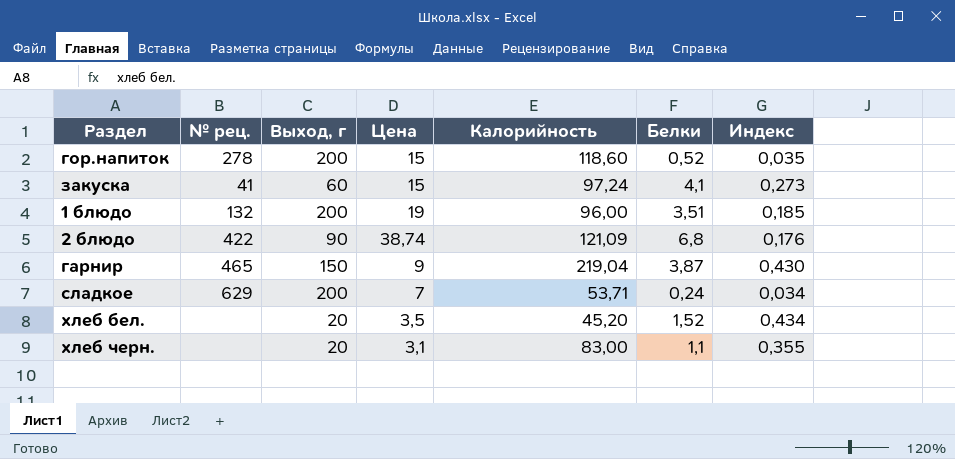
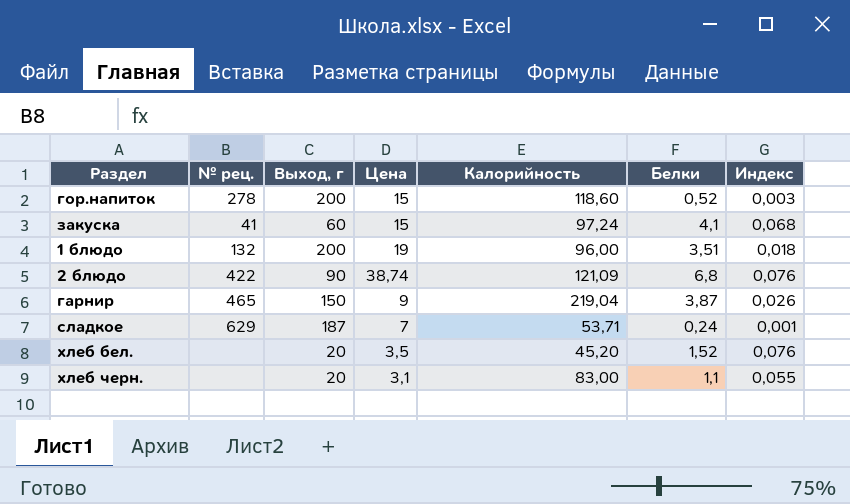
column Индекс | formula: [Белки] / [Цена] -> [Белки] / [Выход, г]
сладкое | Выход, г: 200 -> 187

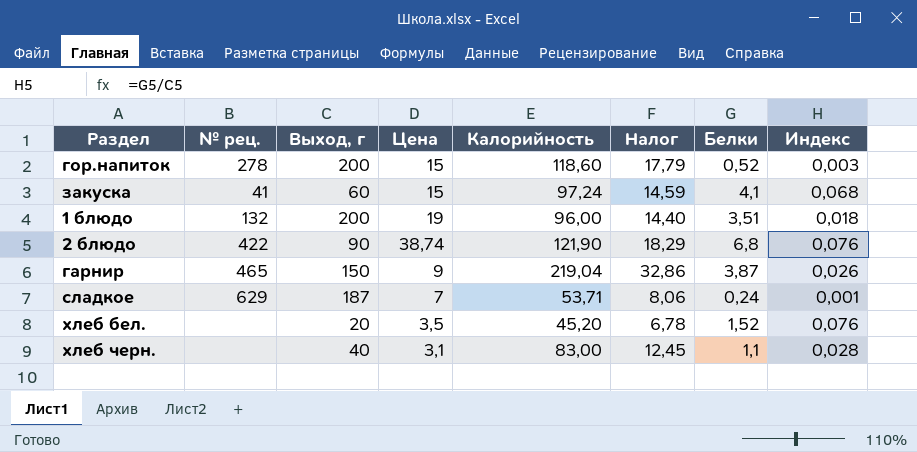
column Налог | formula: none -> [Калорийность] * 0,15
2 блюдо | Калорийность: 121,09 -> 121,90
хлеб черн. | Выход, г: 20 -> 40
хлеб черн. | Индекс: 0,055 -> 0,028

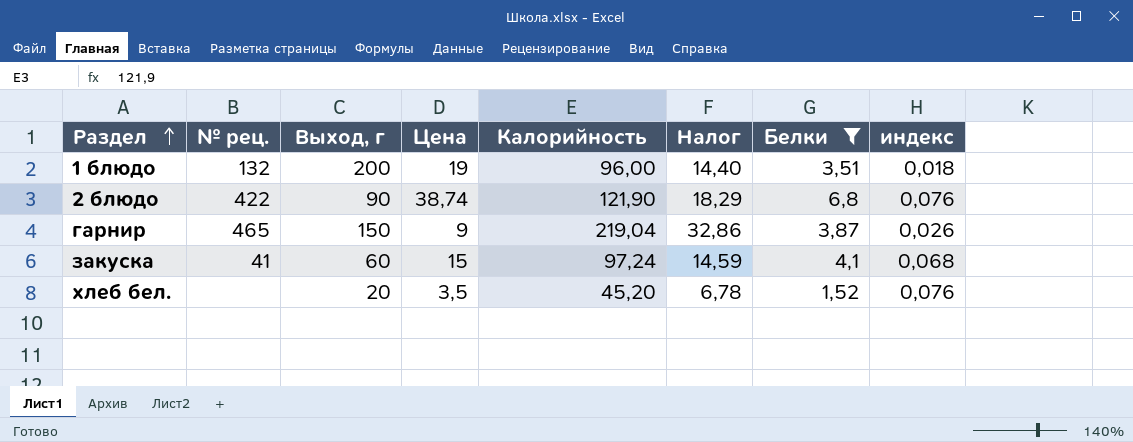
filter: none -> Белки >= 1,52
row order: none -> Раздел ascending
column name: Индекс -> индекс

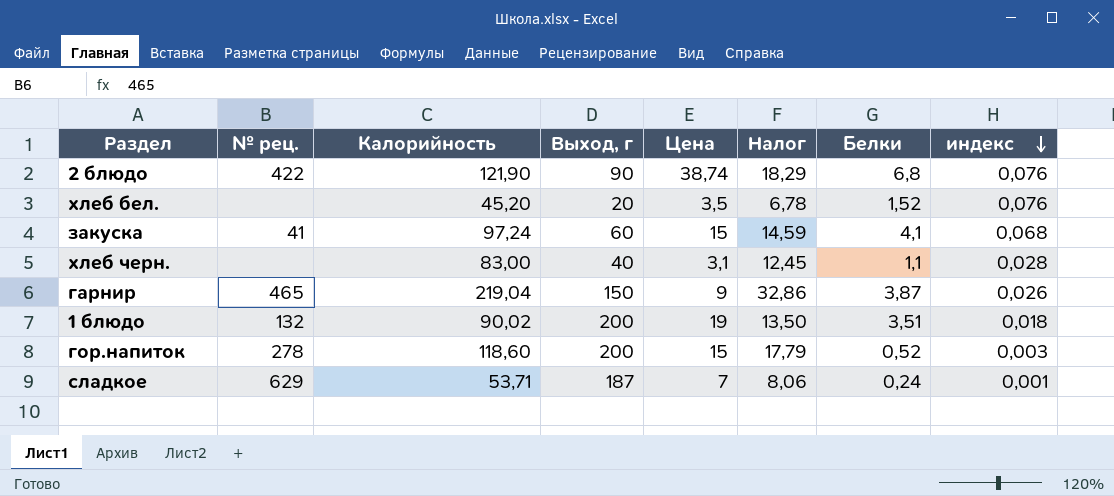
filter: Белки >= 1,52 -> none
row order: Раздел ascending -> индекс descending
column Калорийность | position: 5 -> 3
1 блюдо | Калорийность: 96,00 -> 90,02
1 блюдо | Налог: 14,40 -> 13,50

